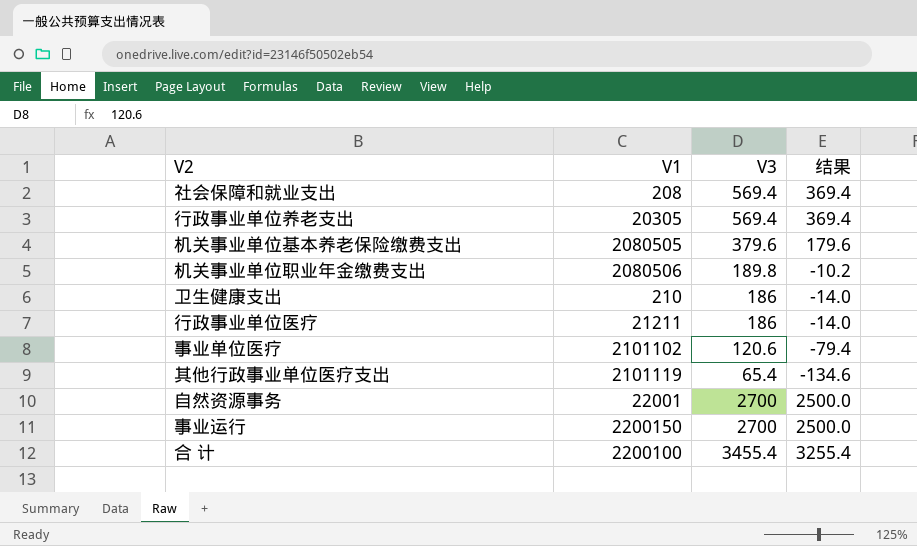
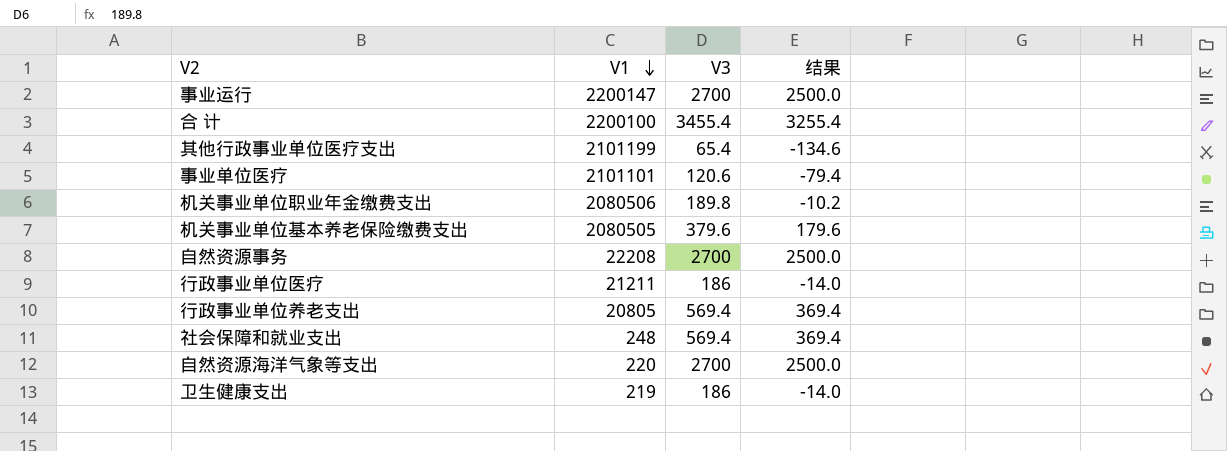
row order: none -> V1 descending
事业运行 | V1: 2200150 -> 2200147
其他行政事业单位医疗支出 | V1: 2101119 -> 2101199
事业单位医疗 | V1: 2101102 -> 2101101
自然资源事务 | V1: 22001 -> 22208
行政事业单位养老支出 | V1: 20305 -> 20805
社会保障和就业支出 | V1: 208 -> 248
row 自然资源海洋气象等支出: none -> 220 | 2700 | 2500.0
卫生健康支出 | V1: 210 -> 219

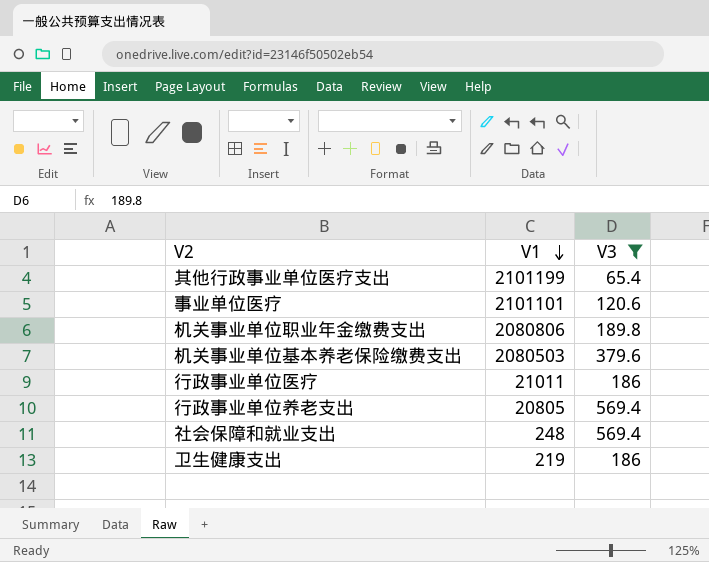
filter: none -> V3 <= 569.4
column 结果 | formula: [V3] - 200 -> none
机关事业单位职业年金缴费支出 | V1: 2080506 -> 2080806
机关事业单位基本养老保险缴费支出 | V1: 2080505 -> 2080503
行政事业单位医疗 | V1: 21211 -> 21011

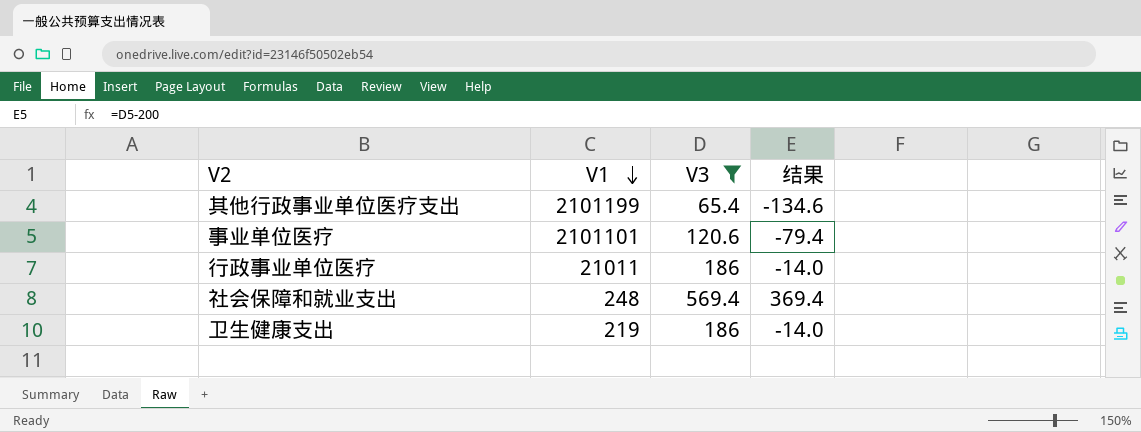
column 结果 | formula: none -> [V3] - 200
row 机关事业单位职业年金缴费支出: 2080806 | 189.8 -> none
row 机关事业单位基本养老保险缴费支出: 2080503 | 379.6 -> none
row 行政事业单位养老支出: 20805 | 569.4 -> none

